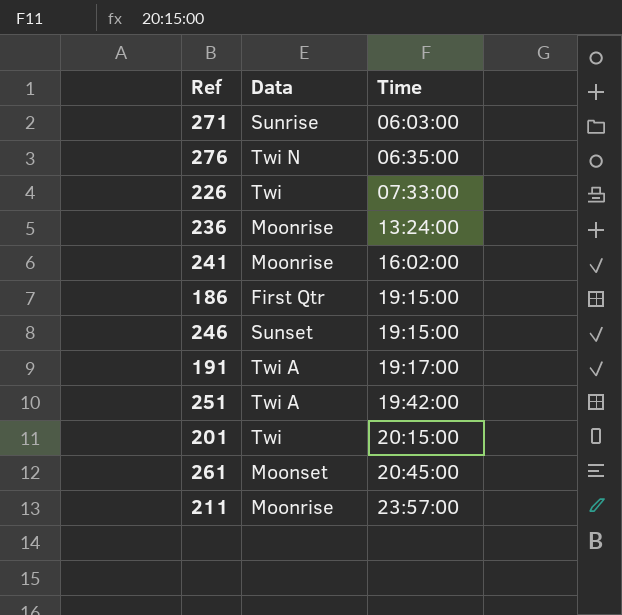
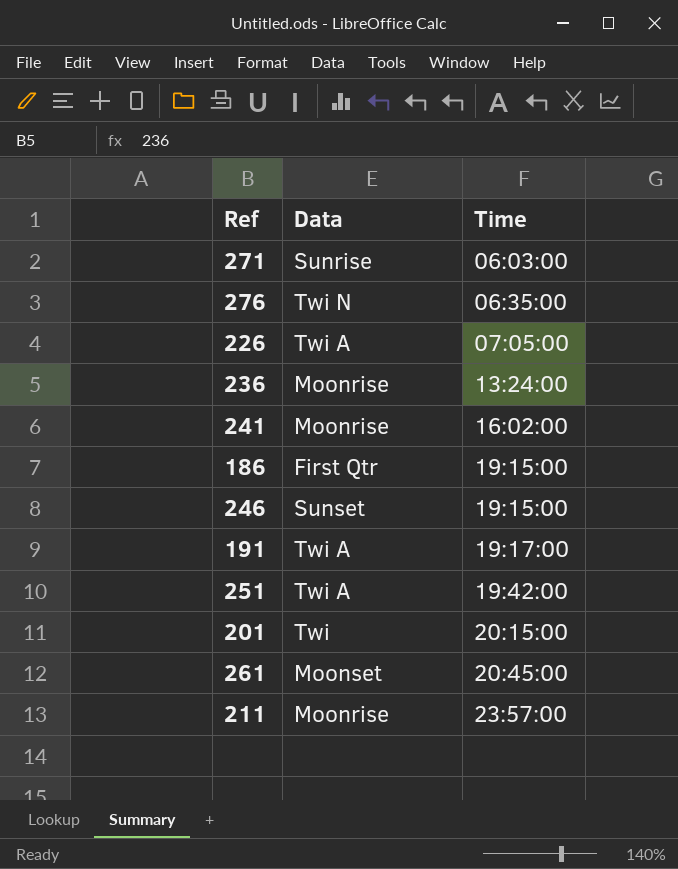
226 | Data: Twi -> Twi A
226 | Time: 07:33:00 -> 07:05:00

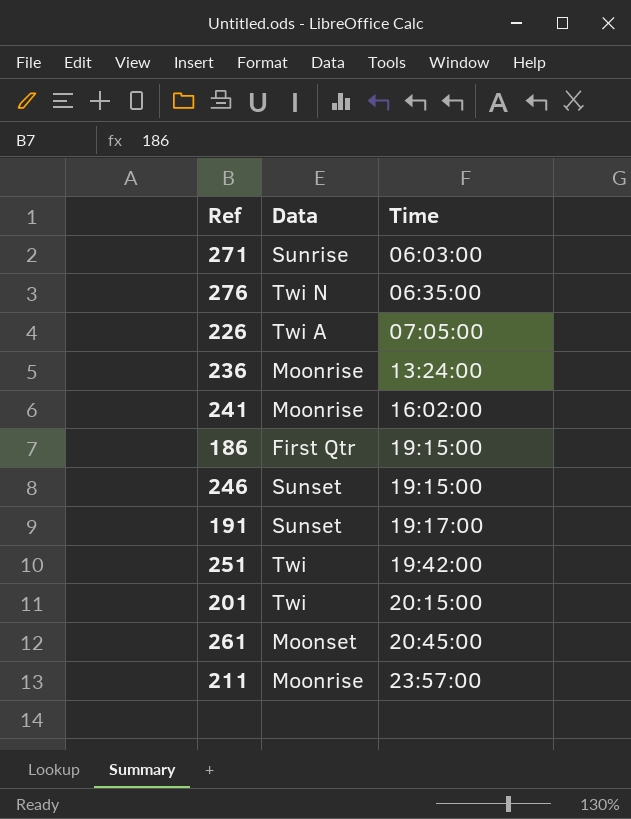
191 | Data: Twi A -> Sunset
251 | Data: Twi A -> Twi

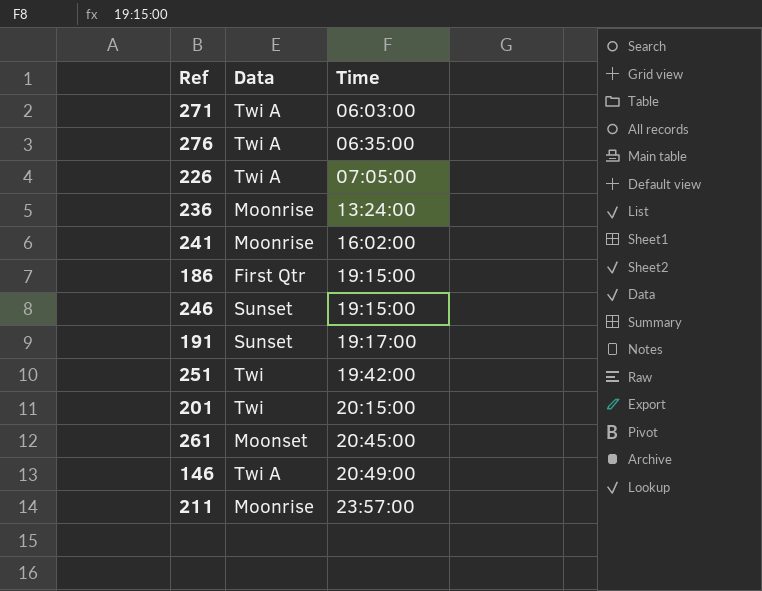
271 | Data: Sunrise -> Twi A
276 | Data: Twi N -> Twi A
row 146: none -> Twi A | 20:49:00

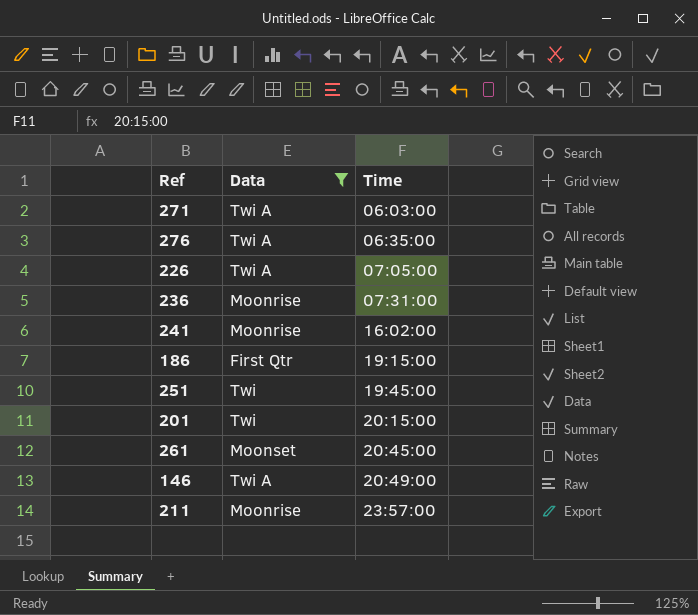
filter: none -> Data != Sunset
236 | Time: 13:24:00 -> 07:31:00
251 | Time: 19:42:00 -> 19:45:00

